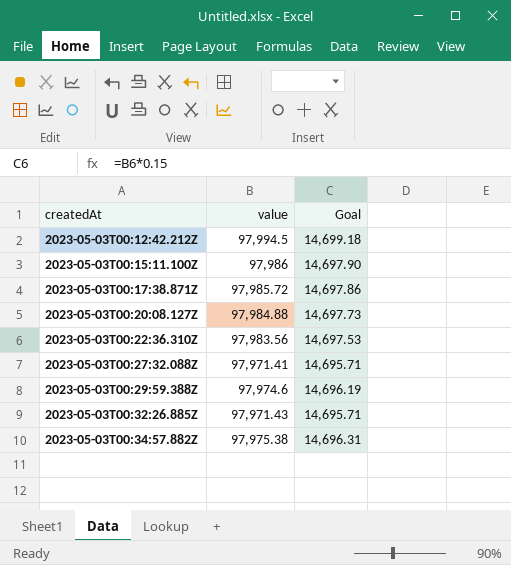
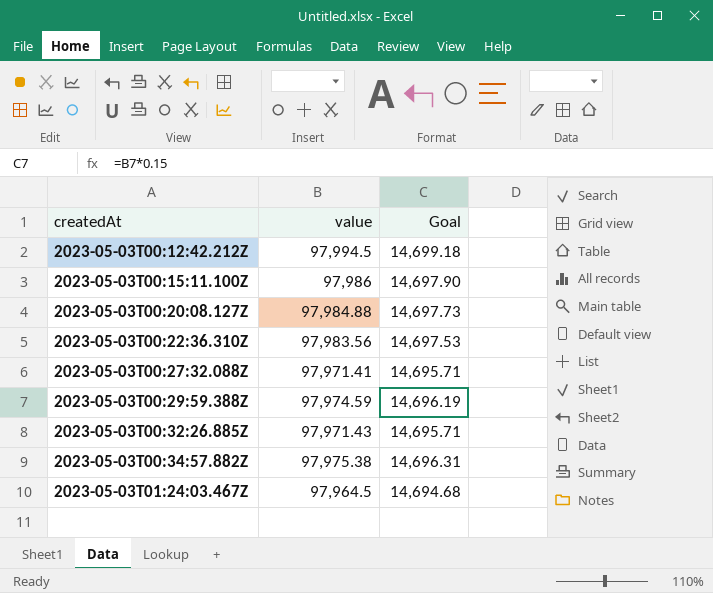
row 2023-05-03T00:17:38.871Z: 97,985.72 | 14,697.86 -> none
2023-05-03T00:29:59.388Z | value: 97,974.6 -> 97,974.59
row 2023-05-03T01:24:03.467Z: none -> 97,964.5 | 14,694.68

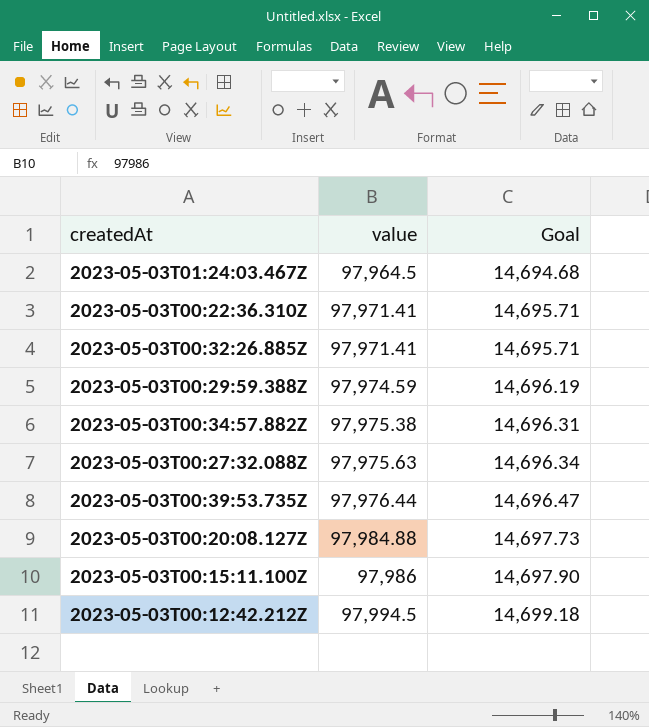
row order: createdAt ascending -> value ascending
2023-05-03T00:22:36.310Z | value: 97,983.56 -> 97,971.41
2023-05-03T00:22:36.310Z | Goal: 14,697.53 -> 14,695.71
2023-05-03T00:32:26.885Z | value: 97,971.43 -> 97,971.41
2023-05-03T00:27:32.088Z | value: 97,971.41 -> 97,975.63
2023-05-03T00:27:32.088Z | Goal: 14,695.71 -> 14,696.34
row 2023-05-03T00:39:53.735Z: none -> 97,976.44 | 14,696.47

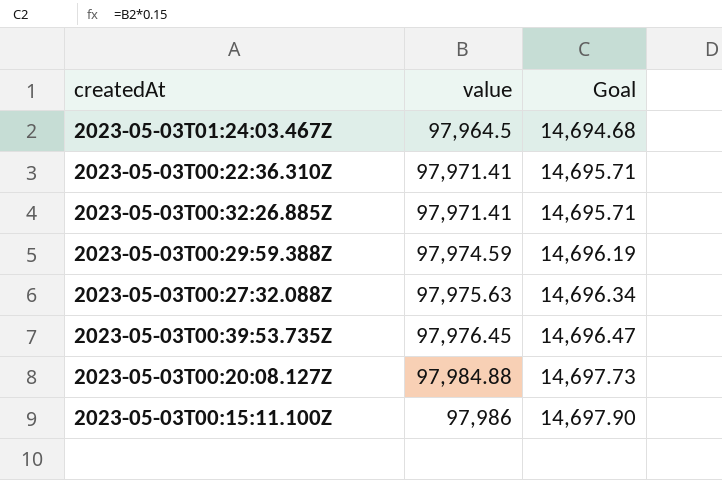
row 2023-05-03T00:34:57.882Z: 97,975.38 | 14,696.31 -> none
row 2023-05-03T00:12:42.212Z: 97,994.5 | 14,699.18 -> none
2023-05-03T00:39:53.735Z | value: 97,976.44 -> 97,976.45

